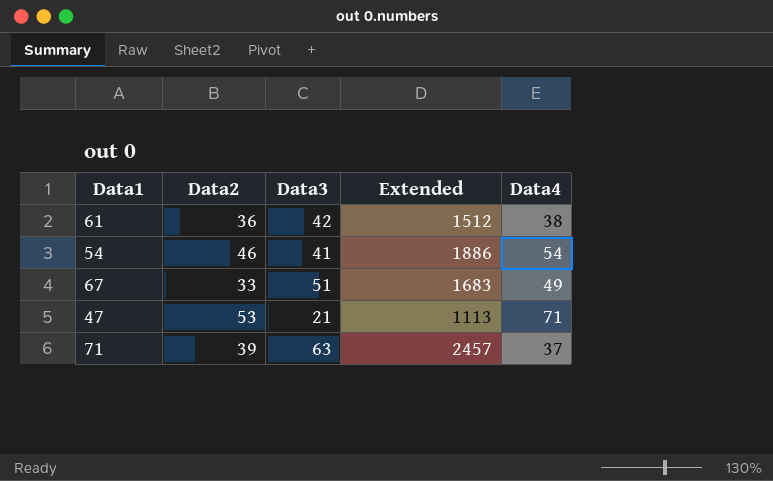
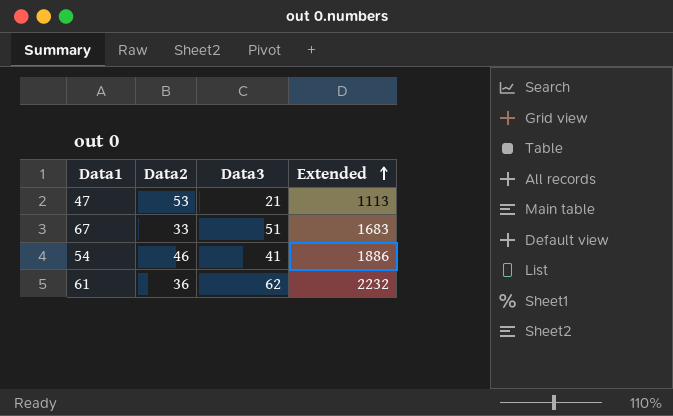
row order: none -> Extended ascending
column Data4 | position: 5 -> none
row 71: 39 | 63 | 2457 | 37 -> none
61 | Data3: 42 -> 62
61 | Extended: 1512 -> 2232

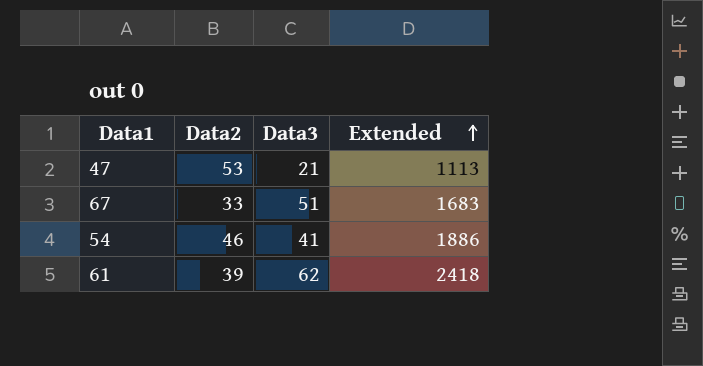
61 | Data2: 36 -> 39
61 | Extended: 2232 -> 2418

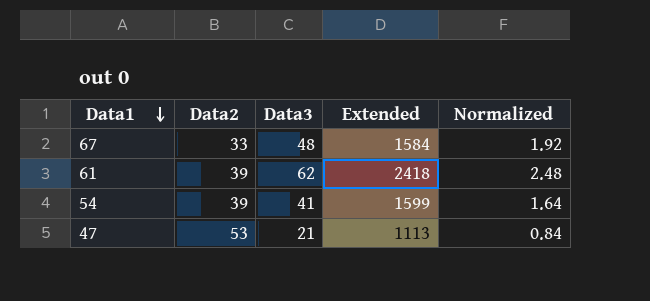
row order: Extended ascending -> Data1 descending
column Normalized | formula: none -> [Data3] * 0.04
67 | Data3: 51 -> 48
67 | Extended: 1683 -> 1584
54 | Data2: 46 -> 39
54 | Extended: 1886 -> 1599

